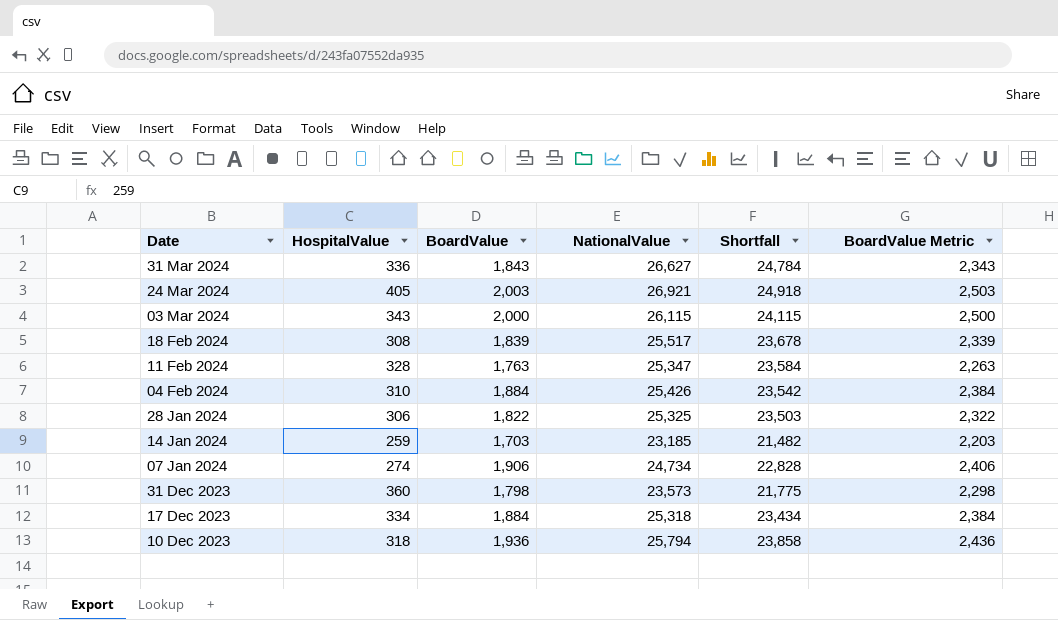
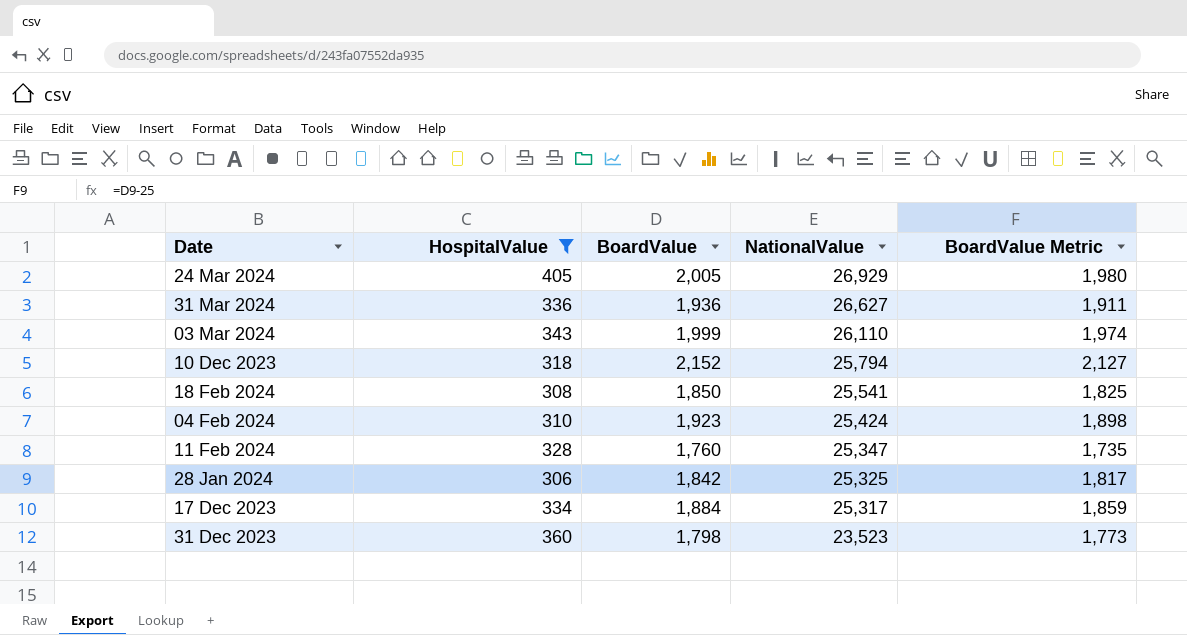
filter: none -> HospitalValue >= 306
row order: Date descending -> NationalValue descending
column Shortfall | formula: [NationalValue] - [BoardValue] -> none
column BoardValue Metric | formula: [BoardValue] + 500 -> [BoardValue] - 25
24 Mar 2024 | BoardValue: 2,003 -> 2,005
24 Mar 2024 | NationalValue: 26,921 -> 26,929
31 Mar 2024 | BoardValue: 1,843 -> 1,936
03 Mar 2024 | BoardValue: 2,000 -> 1,999
03 Mar 2024 | NationalValue: 26,115 -> 26,110
10 Dec 2023 | BoardValue: 1,936 -> 2,152
18 Feb 2024 | BoardValue: 1,839 -> 1,850
18 Feb 2024 | NationalValue: 25,517 -> 25,541
04 Feb 2024 | BoardValue: 1,884 -> 1,923
04 Feb 2024 | NationalValue: 25,426 -> 25,424
11 Feb 2024 | BoardValue: 1,763 -> 1,760
28 Jan 2024 | BoardValue: 1,822 -> 1,842
17 Dec 2023 | NationalValue: 25,318 -> 25,317
31 Dec 2023 | NationalValue: 23,573 -> 23,523

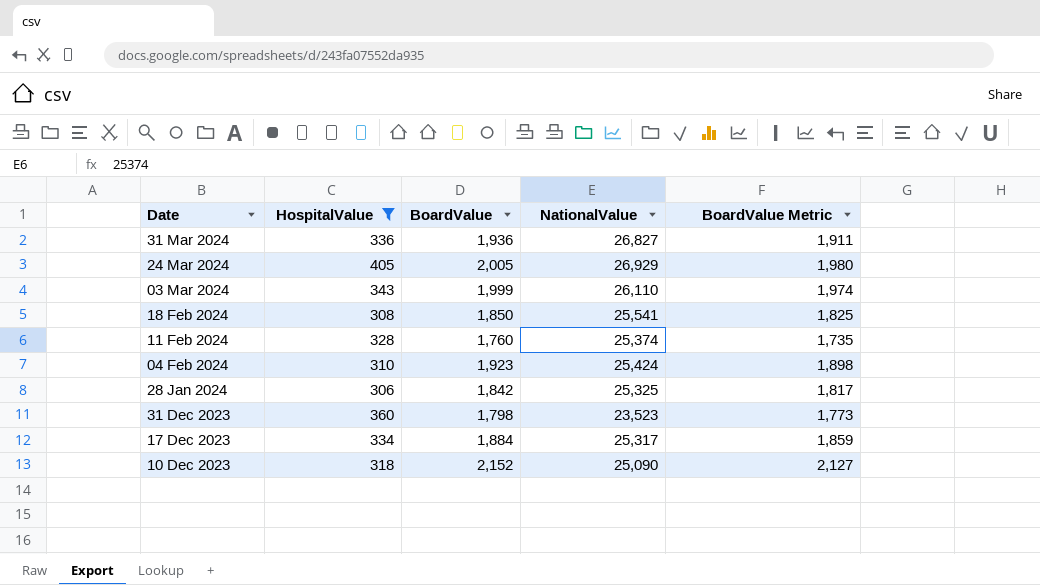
row order: NationalValue descending -> Date descending
31 Mar 2024 | NationalValue: 26,627 -> 26,827
11 Feb 2024 | NationalValue: 25,347 -> 25,374
10 Dec 2023 | NationalValue: 25,794 -> 25,090

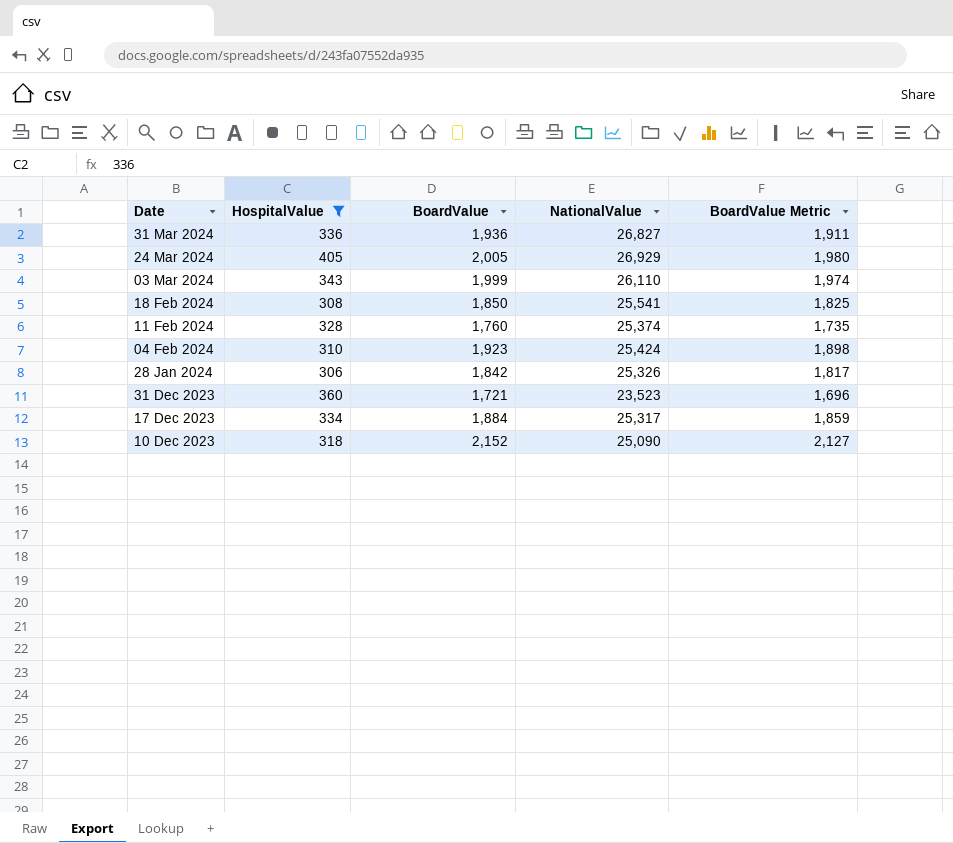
28 Jan 2024 | NationalValue: 25,325 -> 25,326
31 Dec 2023 | BoardValue: 1,798 -> 1,721
31 Dec 2023 | BoardValue Metric: 1,773 -> 1,696

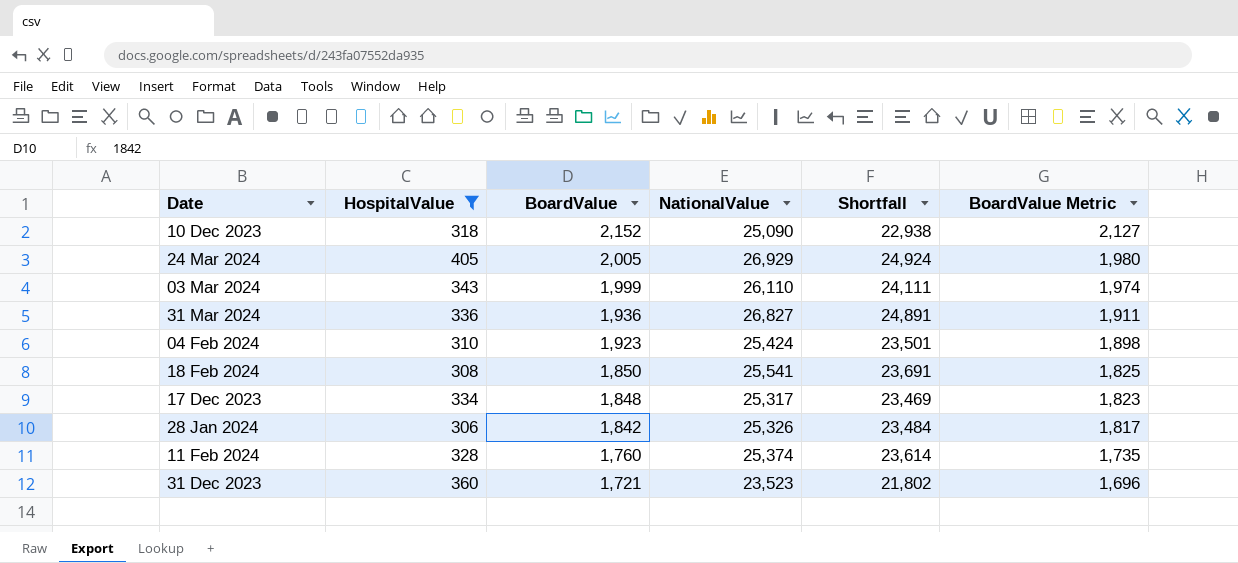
row order: Date descending -> BoardValue descending
column Shortfall | formula: none -> [NationalValue] - [BoardValue]
17 Dec 2023 | BoardValue: 1,884 -> 1,848
17 Dec 2023 | BoardValue Metric: 1,859 -> 1,823

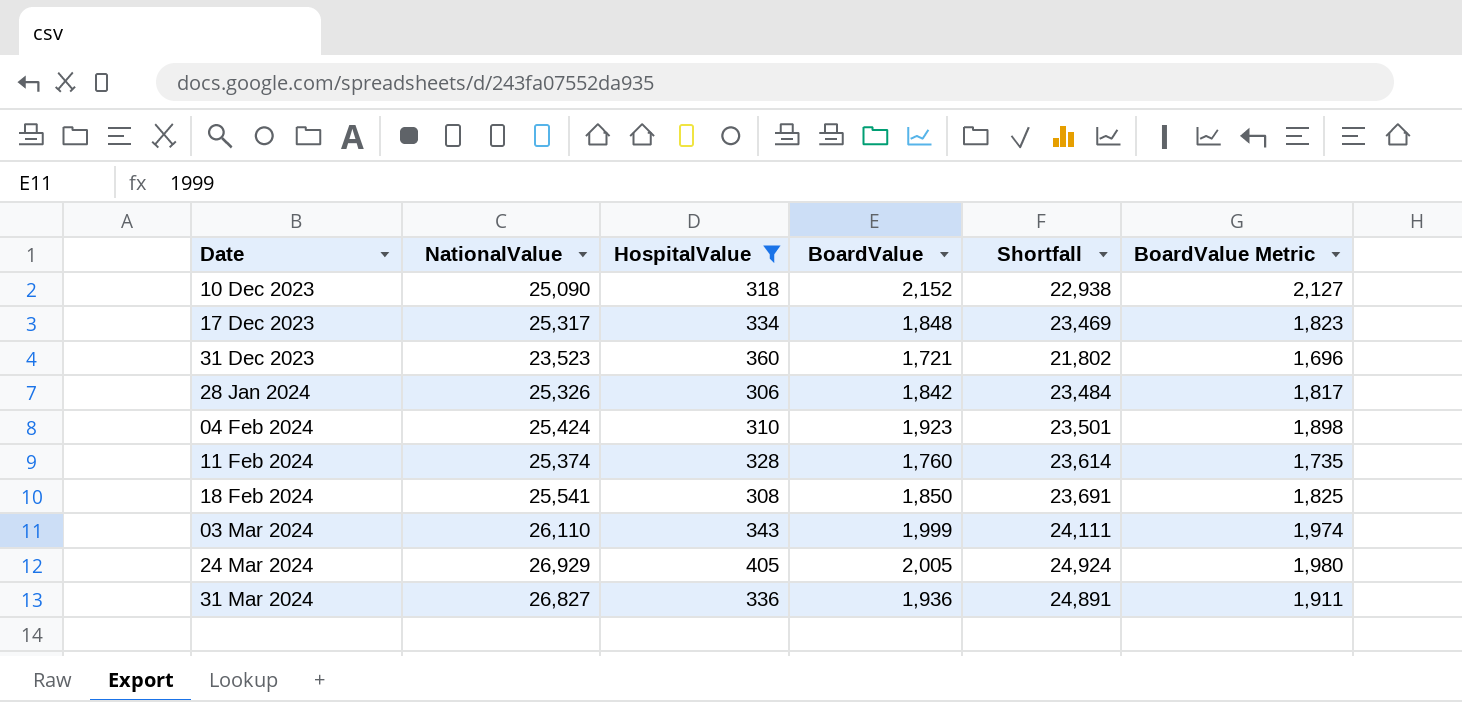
row order: BoardValue descending -> Date ascending
column NationalValue | position: 4 -> 2

